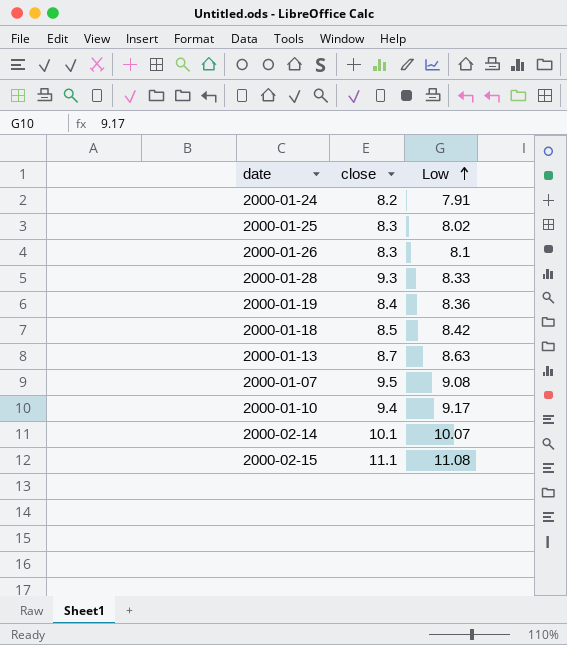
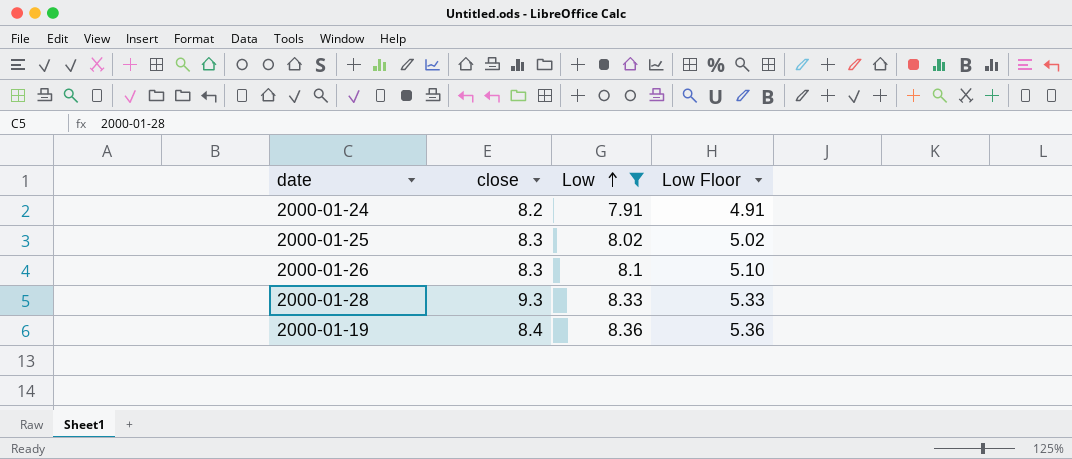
filter: none -> Low <= 8.36
column Low Floor | formula: none -> [Low] - 3

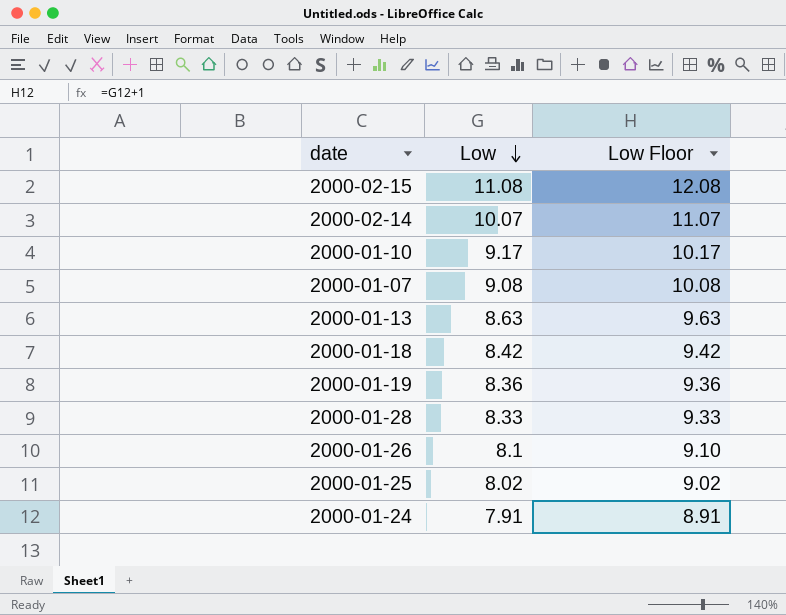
filter: Low <= 8.36 -> none
row order: Low ascending -> Low descending
column close | position: 2 -> none
column Low Floor | formula: [Low] - 3 -> [Low] + 1

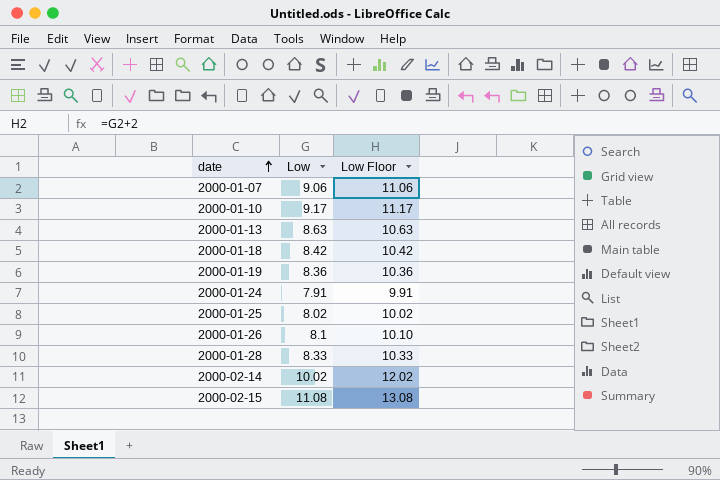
row order: Low descending -> date ascending
column Low Floor | formula: [Low] + 1 -> [Low] + 2
2000-01-07 | Low: 9.08 -> 9.06
2000-02-14 | Low: 10.07 -> 10.02

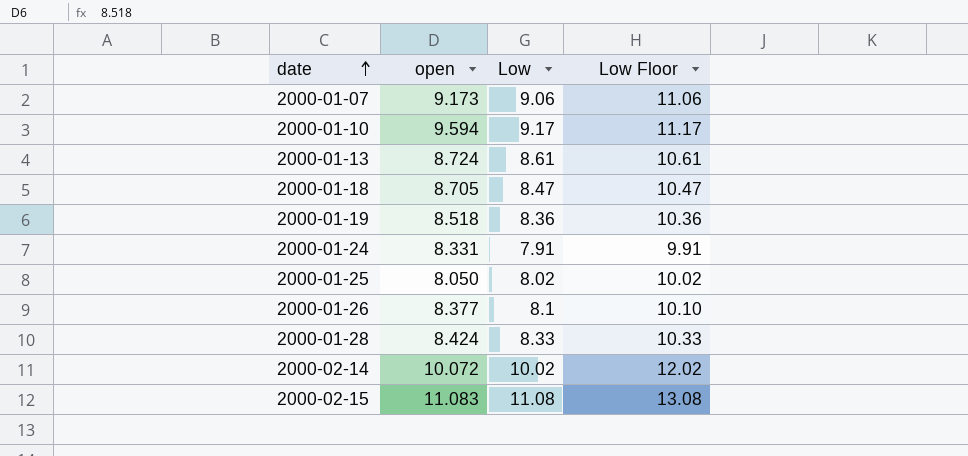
column open | position: none -> 2
2000-01-13 | Low: 8.63 -> 8.61
2000-01-13 | Low Floor: 10.63 -> 10.61
2000-01-18 | Low: 8.42 -> 8.47
2000-01-18 | Low Floor: 10.42 -> 10.47

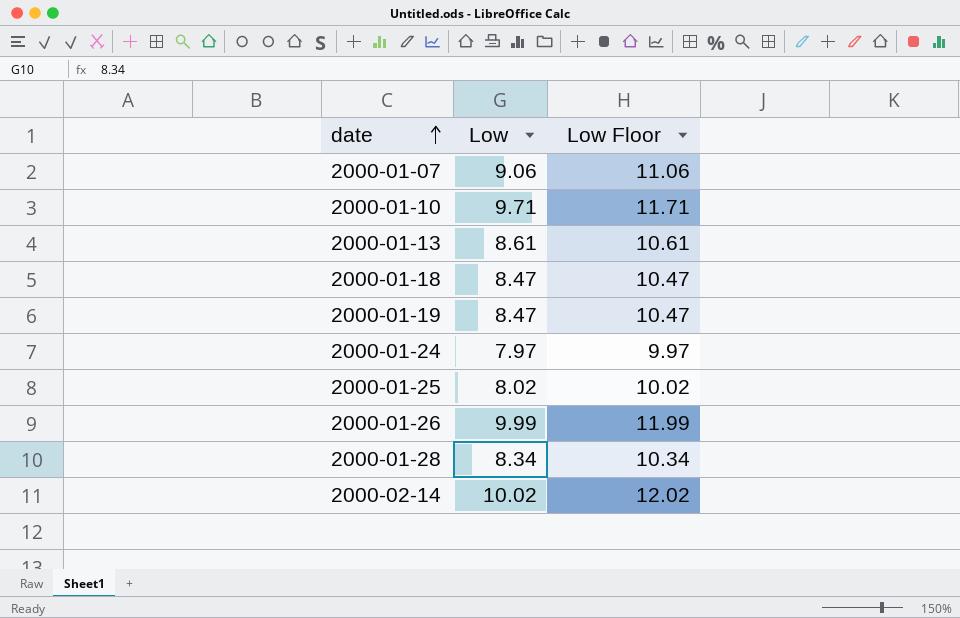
column open | position: 2 -> none
row 2000-02-15: 11.083 | 11.08 | 13.08 -> none
2000-01-10 | Low: 9.17 -> 9.71
2000-01-10 | Low Floor: 11.17 -> 11.71
2000-01-19 | Low: 8.36 -> 8.47
2000-01-19 | Low Floor: 10.36 -> 10.47
2000-01-24 | Low: 7.91 -> 7.97
2000-01-24 | Low Floor: 9.91 -> 9.97
2000-01-26 | Low: 8.1 -> 9.99
2000-01-26 | Low Floor: 10.10 -> 11.99
2000-01-28 | Low: 8.33 -> 8.34
2000-01-28 | Low Floor: 10.33 -> 10.34

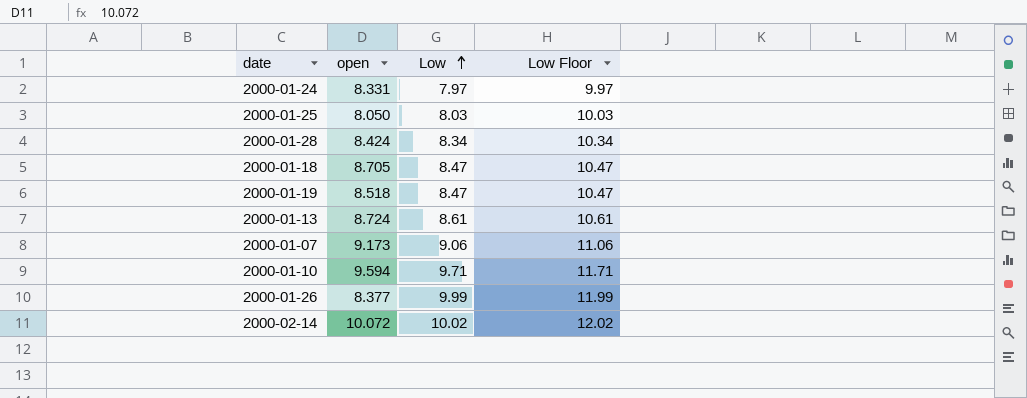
row order: date ascending -> Low ascending
column open | position: none -> 2
2000-01-25 | Low: 8.02 -> 8.03
2000-01-25 | Low Floor: 10.02 -> 10.03

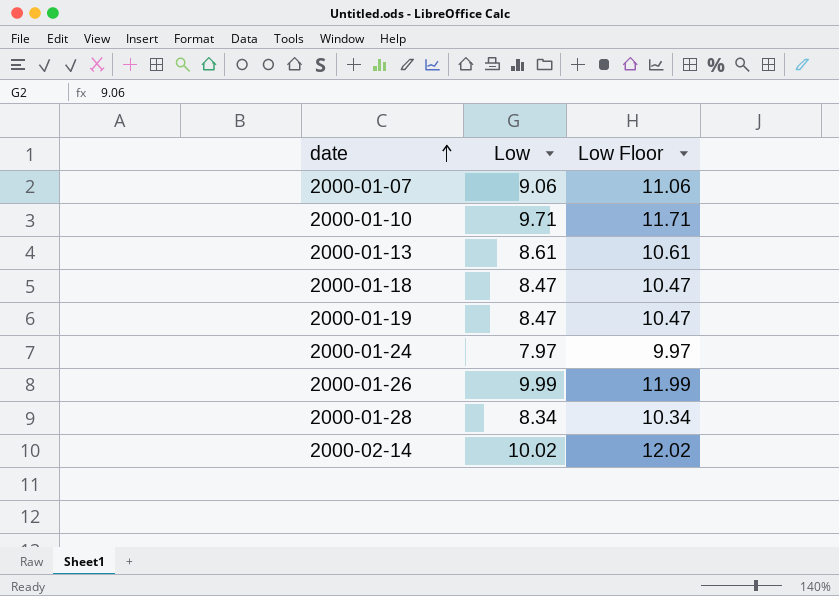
row order: Low ascending -> date ascending
column open | position: 2 -> none
row 2000-01-25: 8.050 | 8.03 | 10.03 -> none

